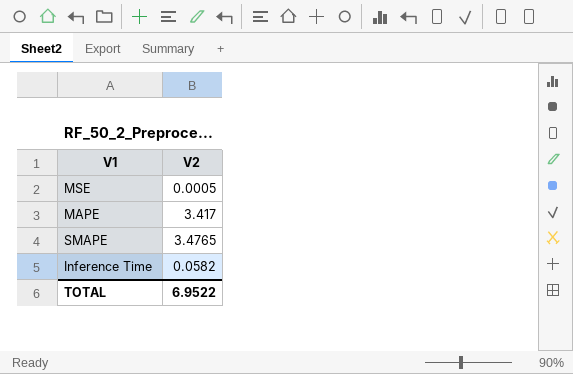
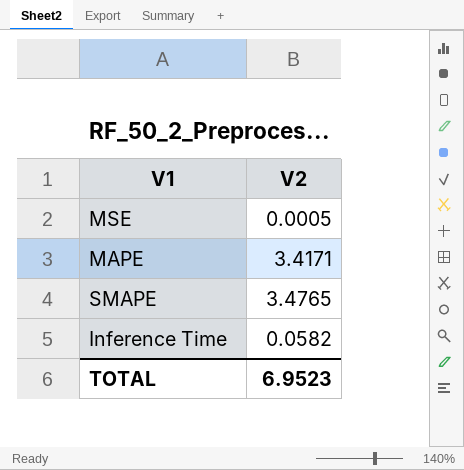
MAPE | V2: 3.417 -> 3.4171
TOTAL | V2: 6.9522 -> 6.9523

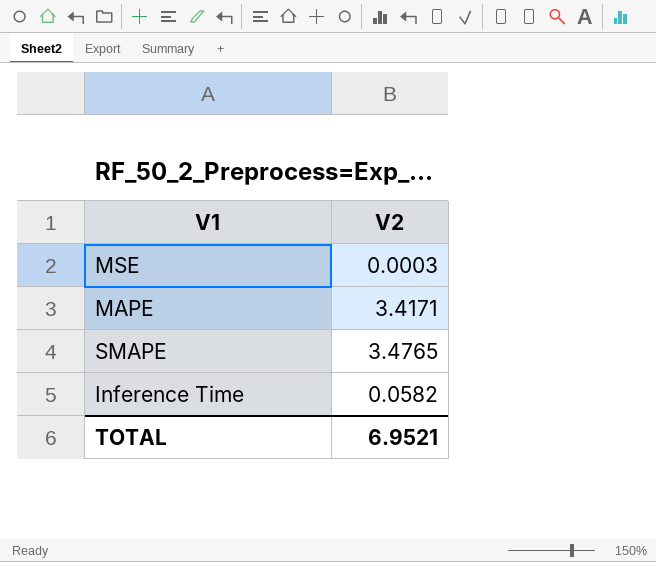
MSE | V2: 0.0005 -> 0.0003
TOTAL | V2: 6.9523 -> 6.9521

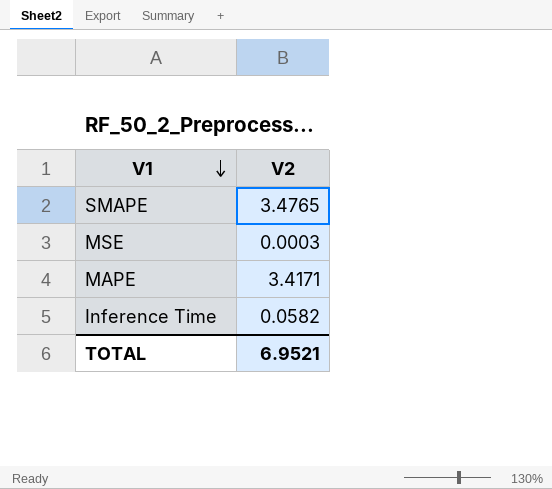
row order: none -> V1 descending

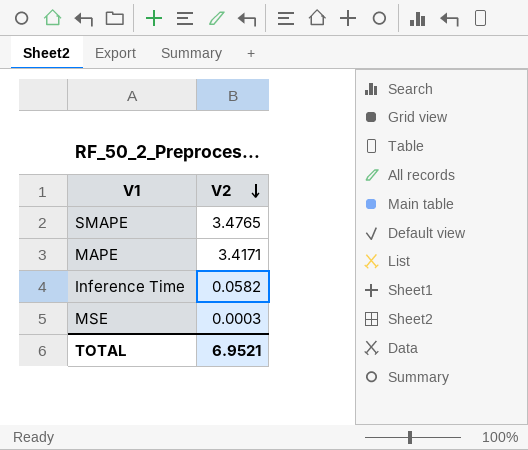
row order: V1 descending -> V2 descending

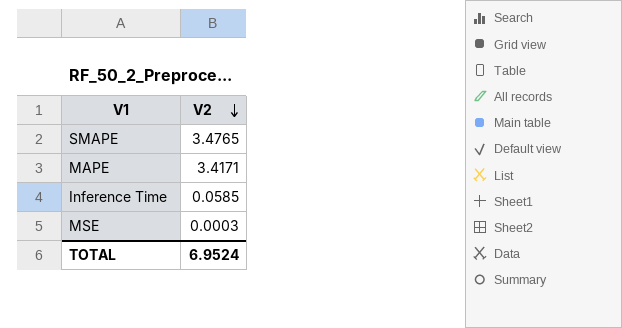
Inference Time | V2: 0.0582 -> 0.0585
TOTAL | V2: 6.9521 -> 6.9524

